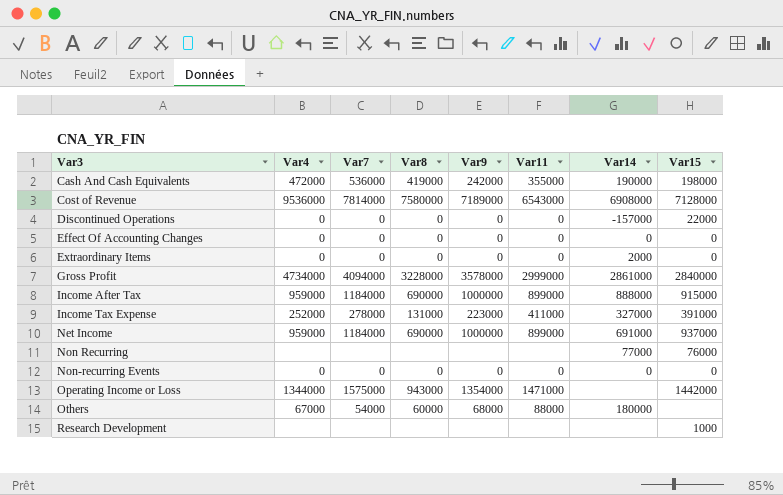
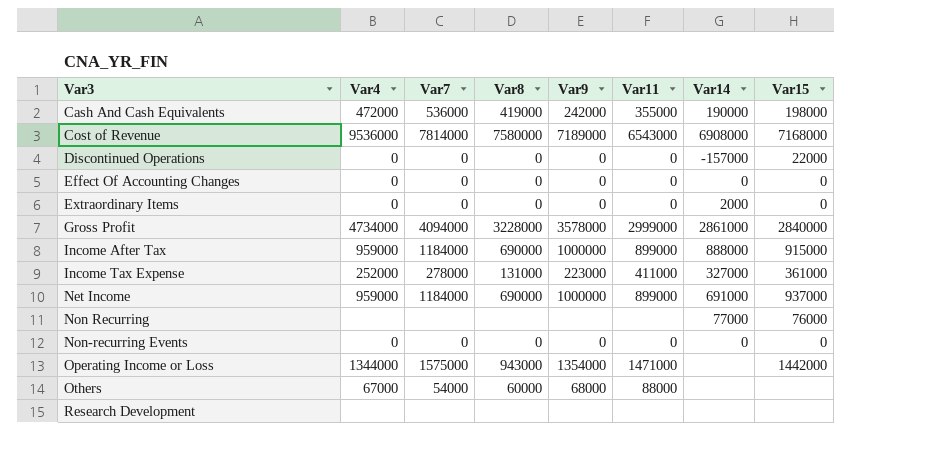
Cost of Revenue | Var15: 7128000 -> 7168000
Income Tax Expense | Var15: 391000 -> 361000
Others | Var14: 180000 -> none
Research Development | Var15: 1000 -> none

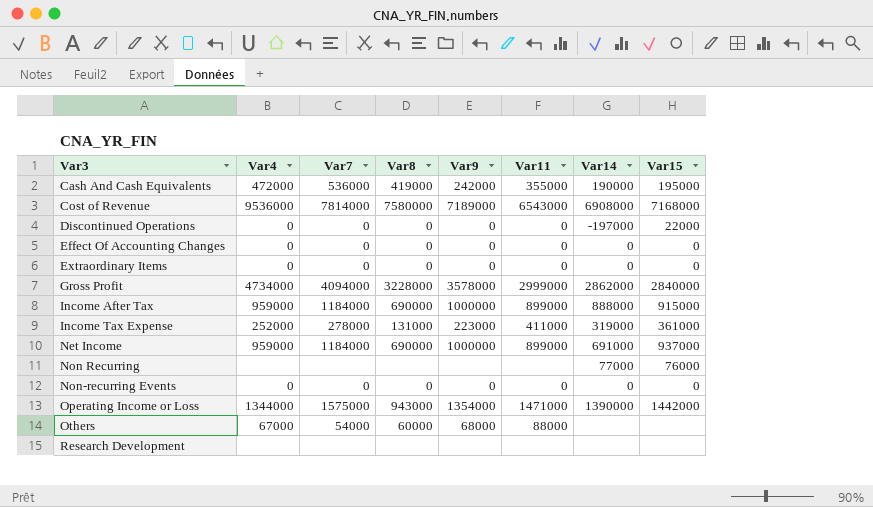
Cash And Cash Equivalents | Var15: 198000 -> 195000
Discontinued Operations | Var14: -157000 -> -197000
Extraordinary Items | Var14: 2000 -> 0
Gross Profit | Var14: 2861000 -> 2862000
Income Tax Expense | Var14: 327000 -> 319000
Operating Income or Loss | Var14: none -> 1390000

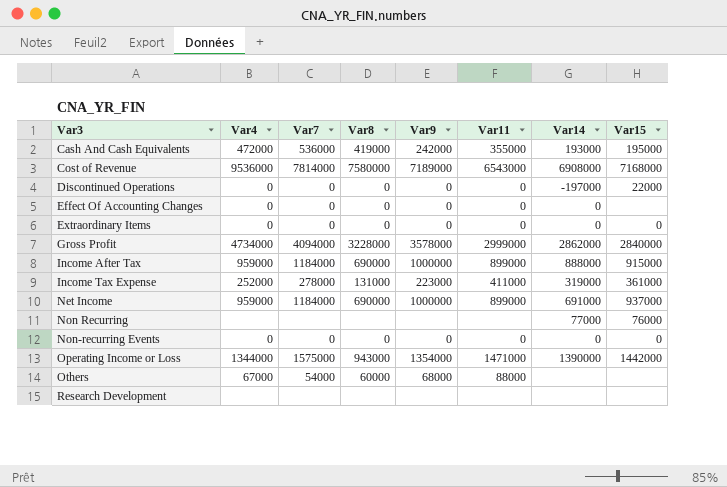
Cash And Cash Equivalents | Var14: 190000 -> 193000
Effect Of Accounting Changes | Var15: 0 -> none

